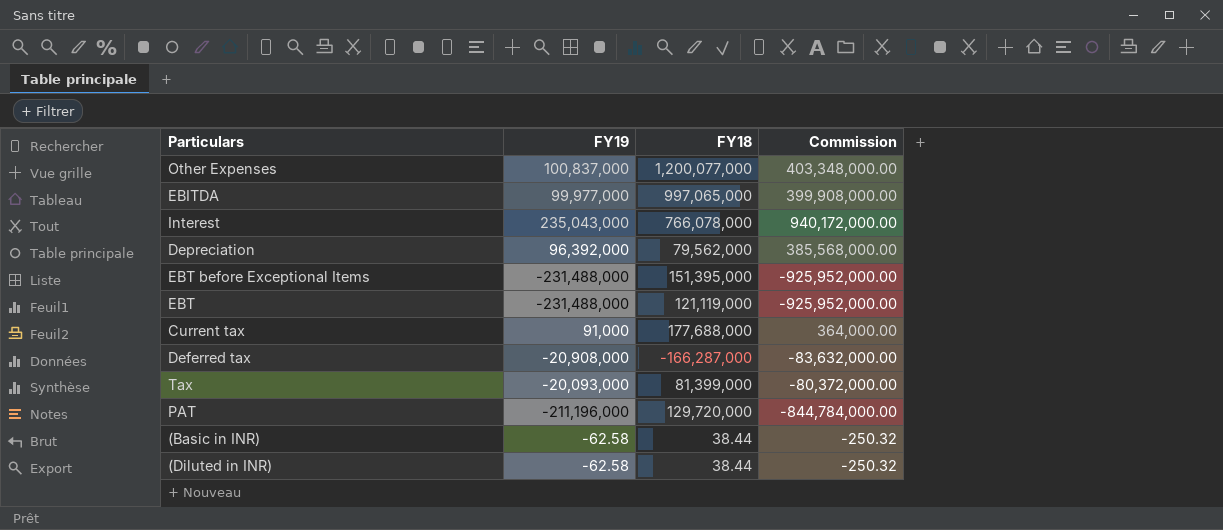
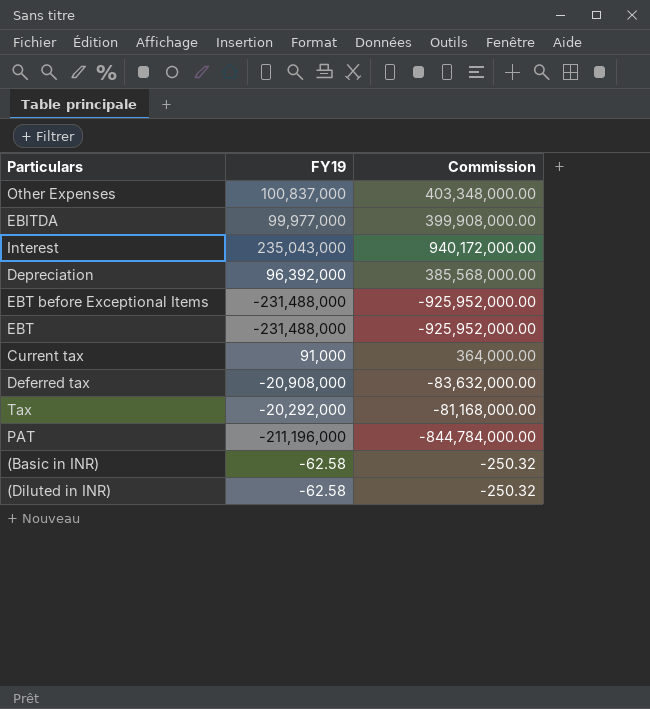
column FY18 | position: 3 -> none
Tax | FY19: -20,093,000 -> -20,292,000
Tax | Commission: -80,372,000.00 -> -81,168,000.00

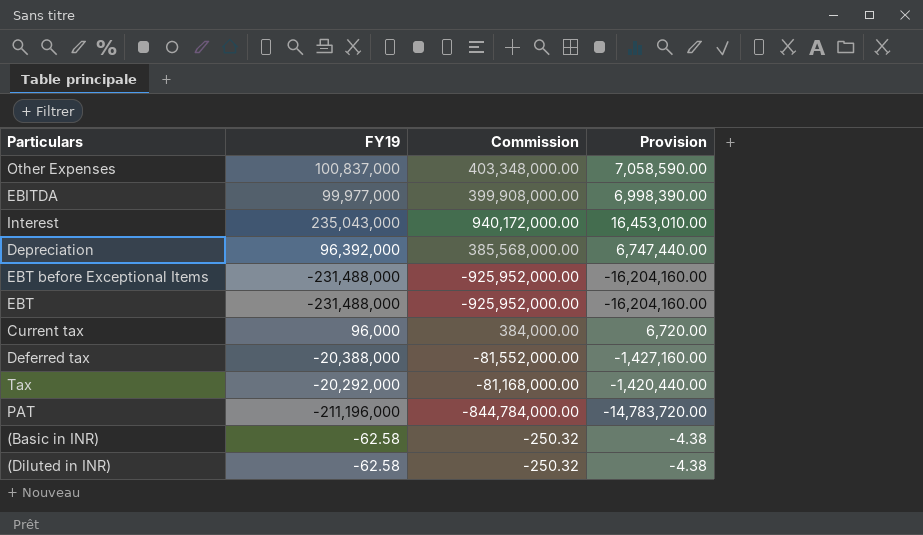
column Provision | formula: none -> [FY19] * 0.07
Current tax | FY19: 91,000 -> 96,000
Current tax | Commission: 364,000.00 -> 384,000.00
Deferred tax | FY19: -20,908,000 -> -20,388,000
Deferred tax | Commission: -83,632,000.00 -> -81,552,000.00

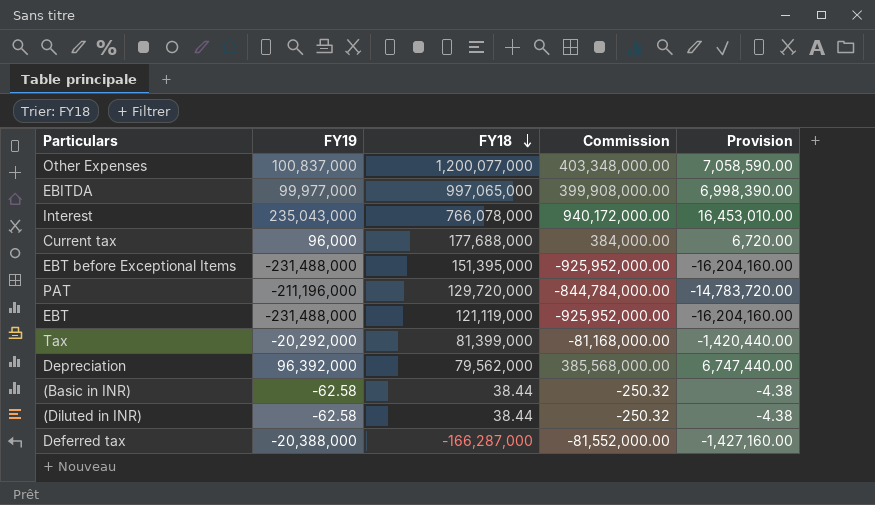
row order: none -> FY18 descending
column FY18 | position: none -> 3

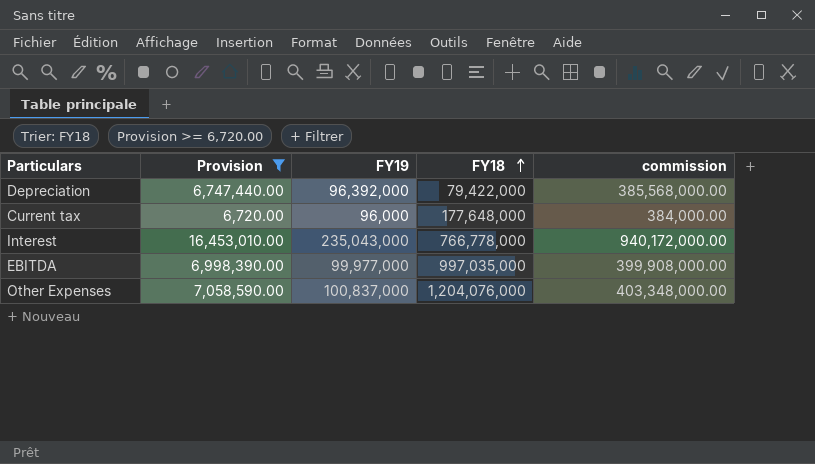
filter: none -> Provision >= 6,720.00
row order: FY18 descending -> FY18 ascending
column Provision | position: 5 -> 2
column name: Commission -> commission
Depreciation | FY18: 79,562,000 -> 79,422,000
Current tax | FY18: 177,688,000 -> 177,648,000
Interest | FY18: 766,078,000 -> 766,778,000
EBITDA | FY18: 997,065,000 -> 997,035,000
Other Expenses | FY18: 1,200,077,000 -> 1,204,076,000

